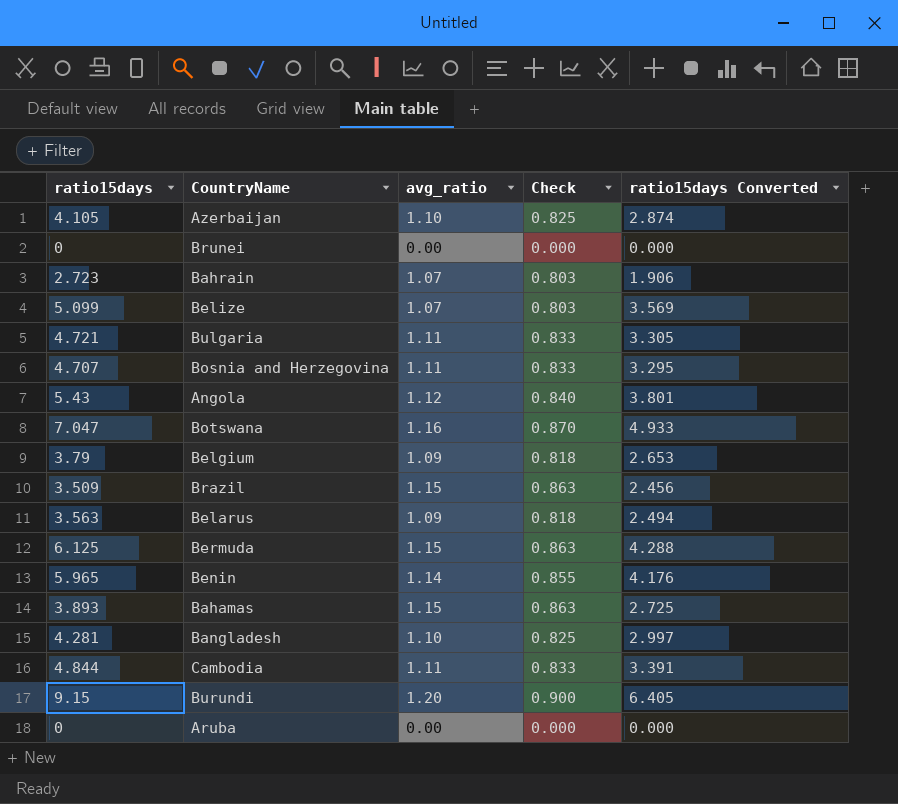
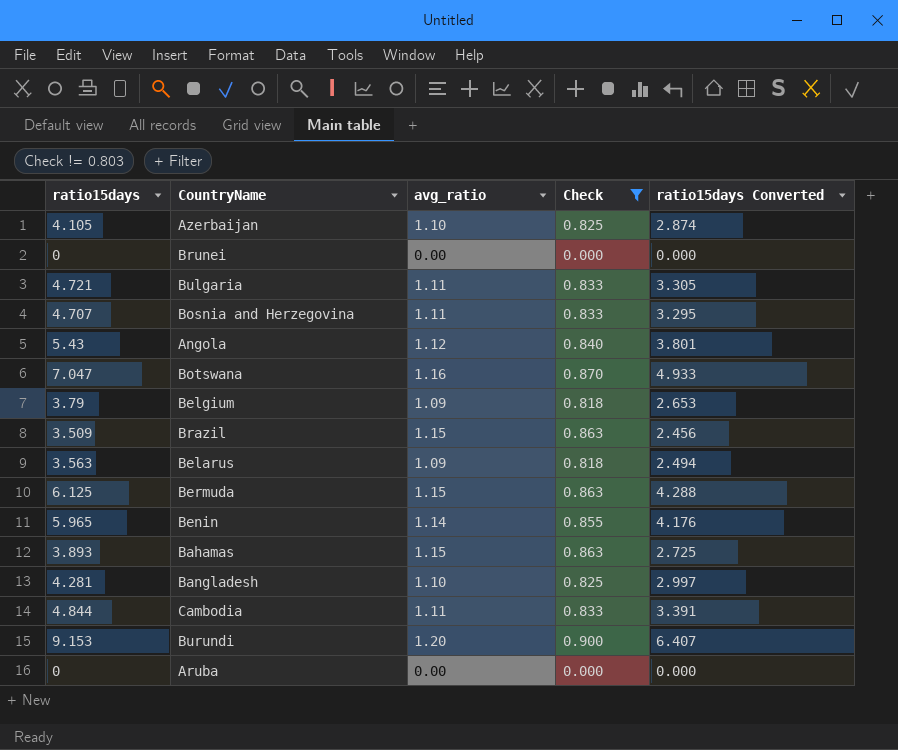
filter: none -> Check != 0.803
Burundi | ratio15days: 9.15 -> 9.153
Burundi | ratio15days Converted: 6.405 -> 6.407

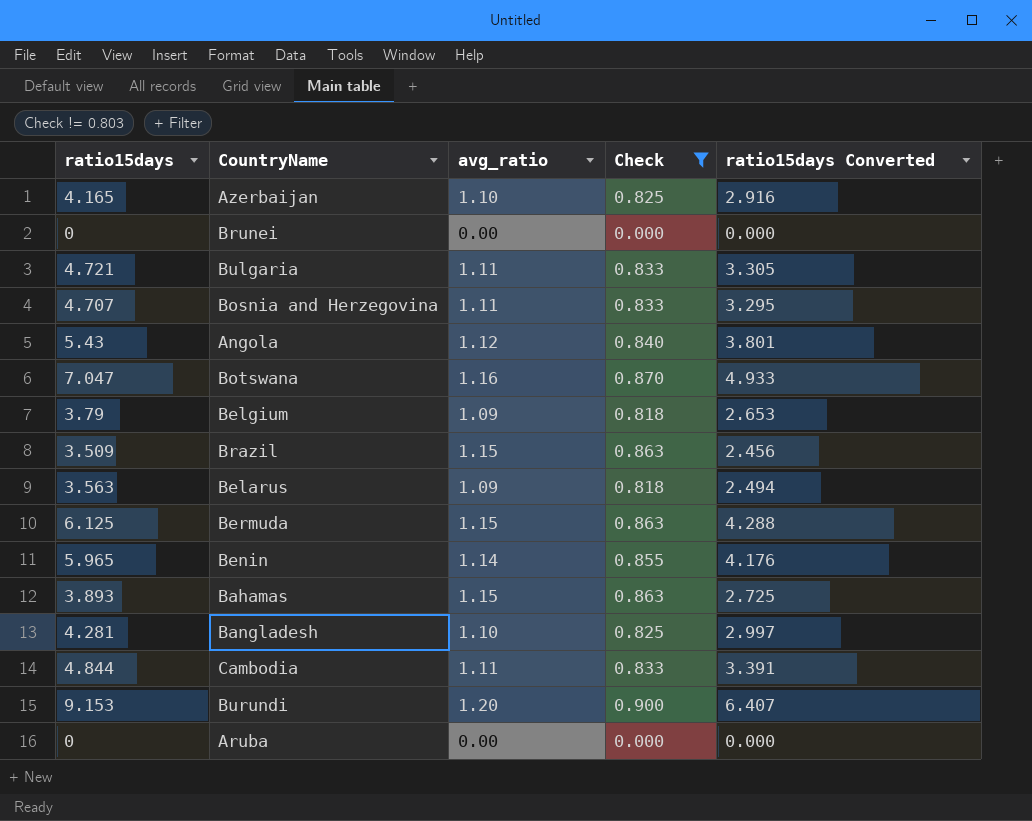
Azerbaijan | ratio15days: 4.105 -> 4.165
Azerbaijan | ratio15days Converted: 2.874 -> 2.916

